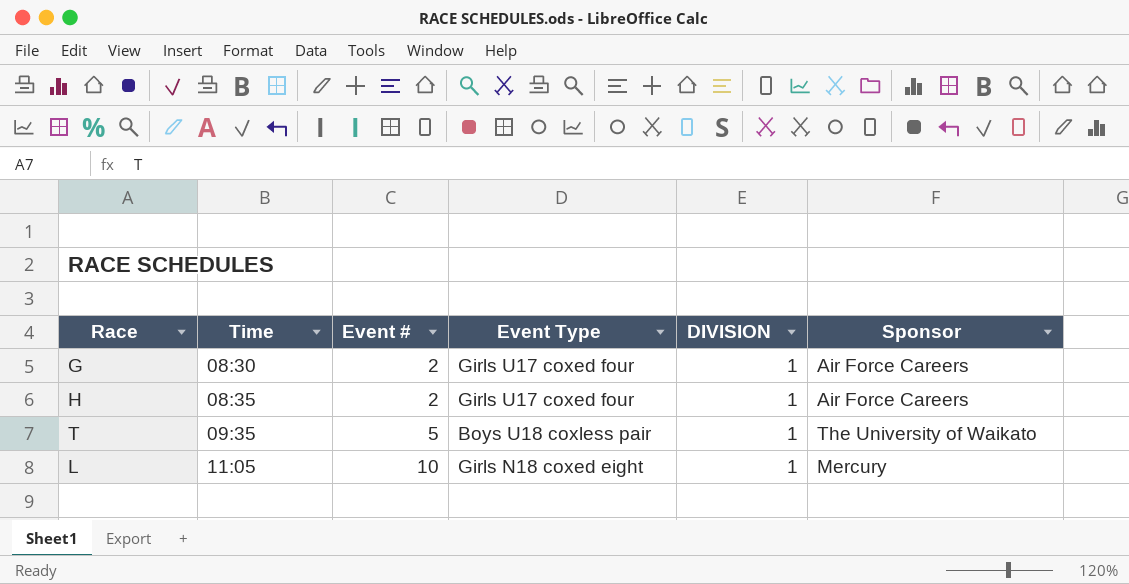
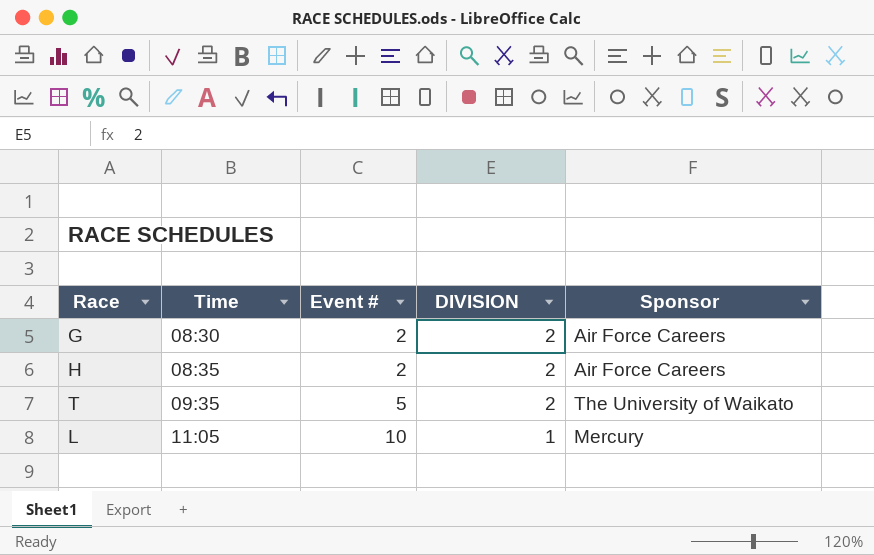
column Event Type | position: 4 -> none
G | DIVISION: 1 -> 2
H | DIVISION: 1 -> 2
T | DIVISION: 1 -> 2

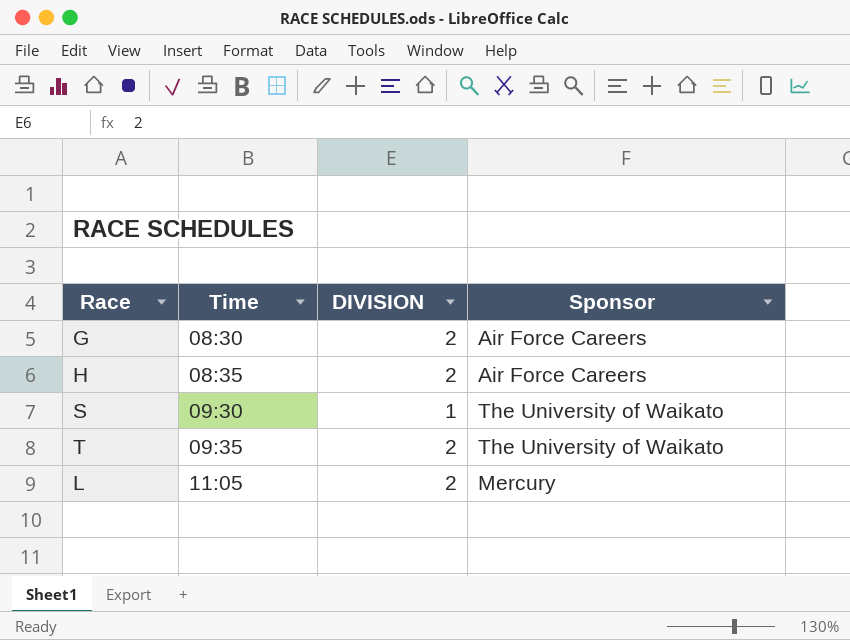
column Event # | position: 3 -> none
row S: none -> 09:30 | 1 | The University of Waikato
L | DIVISION: 1 -> 2

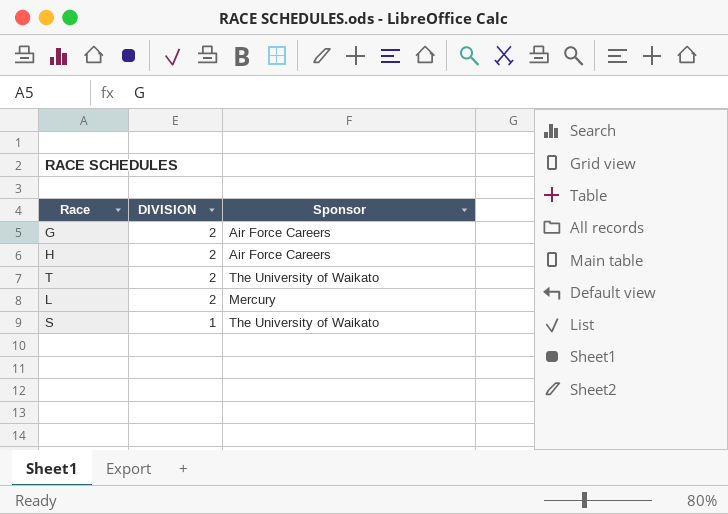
row order: Time ascending -> DIVISION descending
column Time | position: 2 -> none

